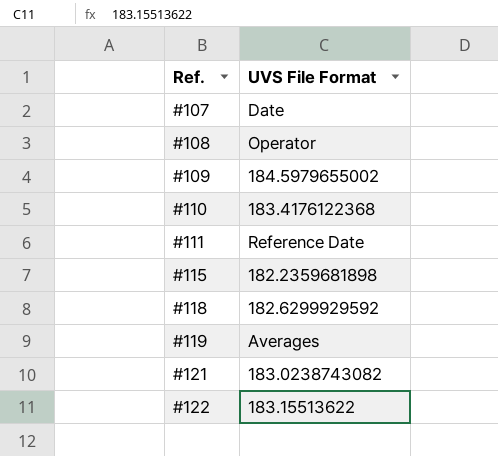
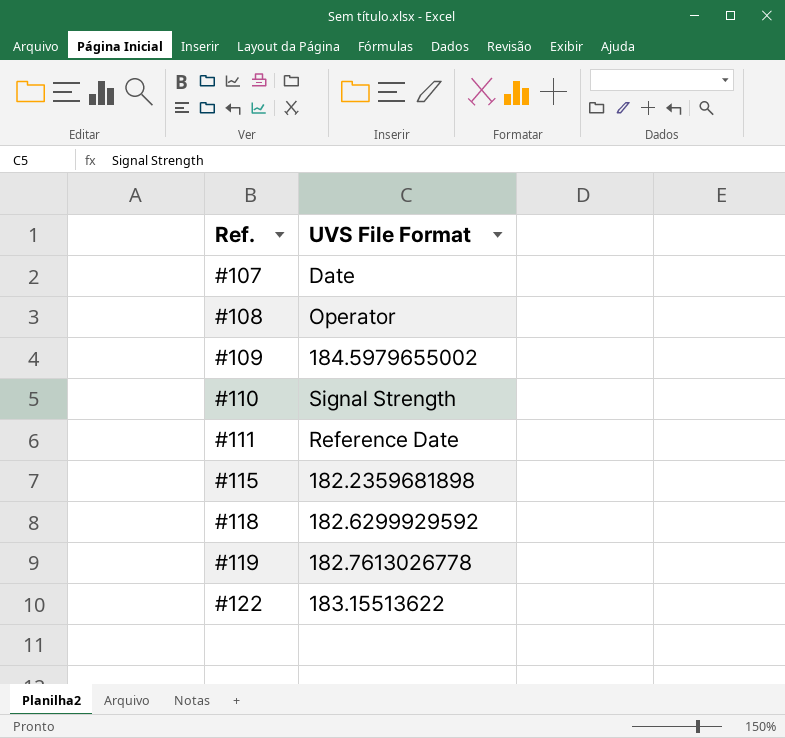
row #121: 183.0238743082 -> none
#110 | UVS File Format: 183.4176122368 -> Signal Strength
#119 | UVS File Format: Averages -> 182.7613026778

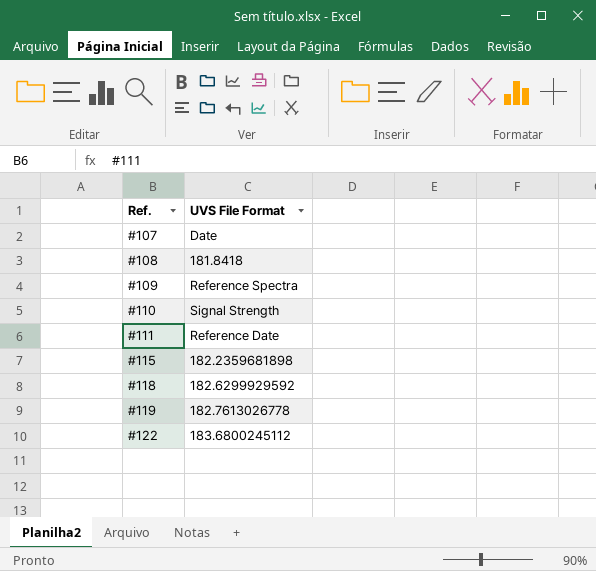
#108 | UVS File Format: Operator -> 181.8418
#109 | UVS File Format: 184.5979655002 -> Reference Spectra
#122 | UVS File Format: 183.15513622 -> 183.6800245112

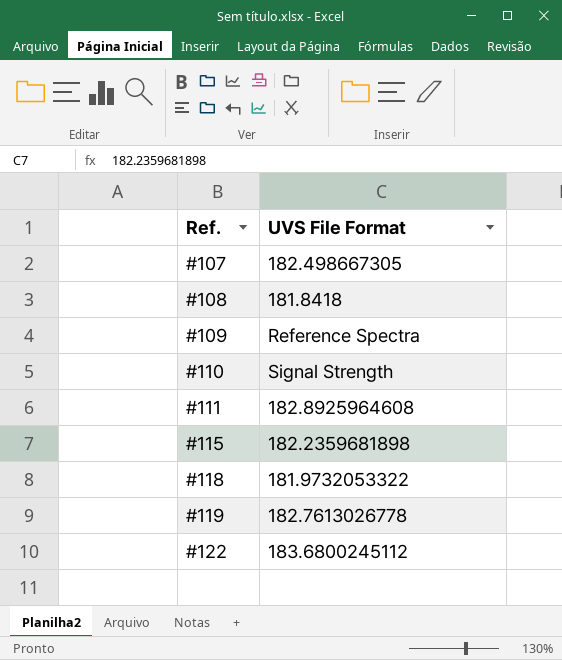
#107 | UVS File Format: Date -> 182.498667305
#111 | UVS File Format: Reference Date -> 182.8925964608
#118 | UVS File Format: 182.6299929592 -> 181.9732053322

